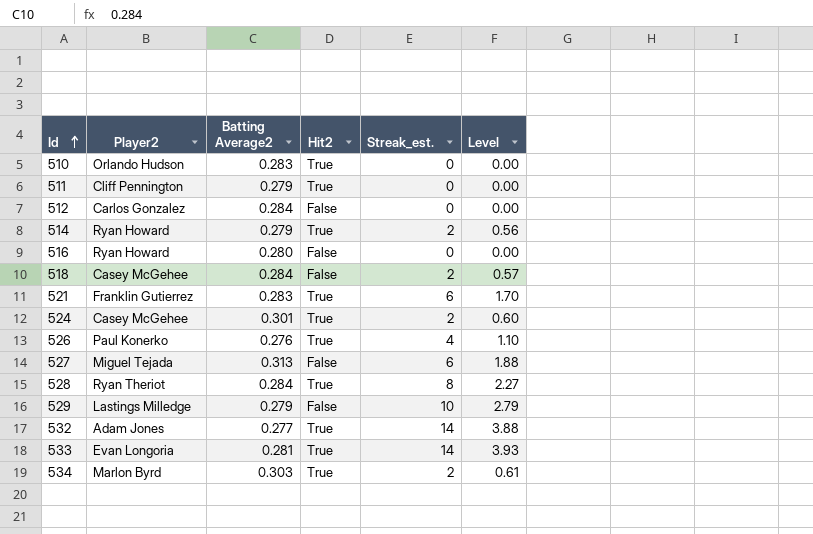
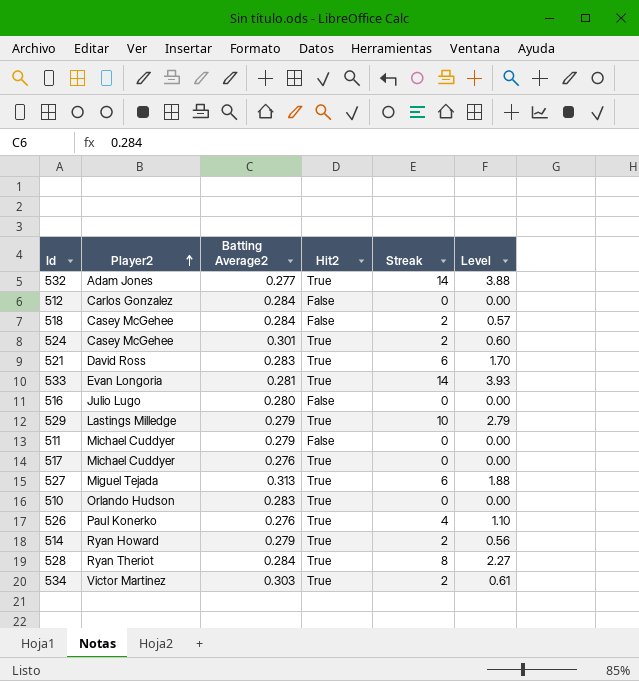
row order: Id ascending -> Player2 ascending
column name: Streak_est. -> Streak
521 | Player2: Franklin Gutierrez -> David Ross
516 | Player2: Ryan Howard -> Julio Lugo
529 | Hit2: False -> True
511 | Player2: Cliff Pennington -> Michael Cuddyer
511 | Hit2: True -> False
row 517: none -> Michael Cuddyer | 0.276 | True | 0 | 0.00
527 | Hit2: False -> True
534 | Player2: Marlon Byrd -> Victor Martinez

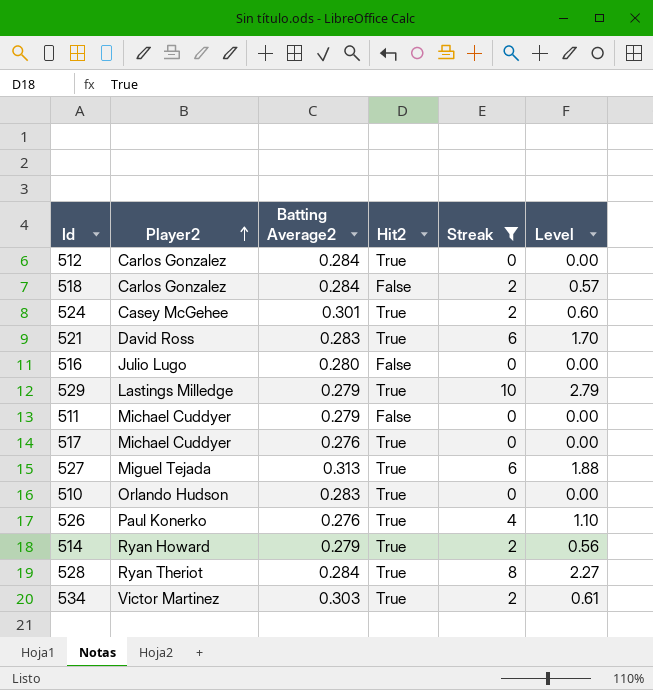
filter: none -> Streak != 14
512 | Hit2: False -> True
518 | Player2: Casey McGehee -> Carlos Gonzalez

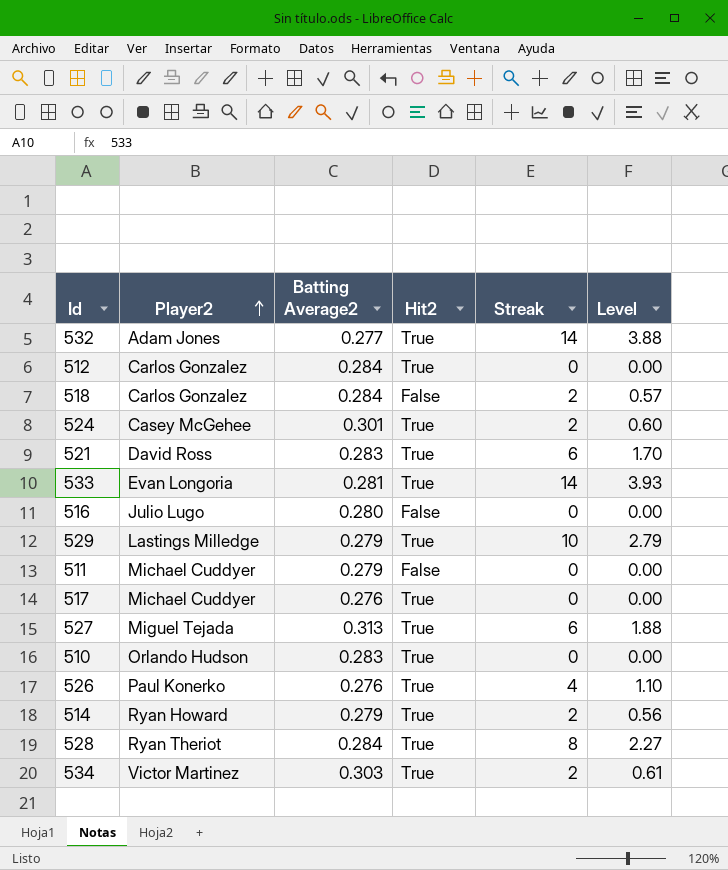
filter: Streak != 14 -> none

